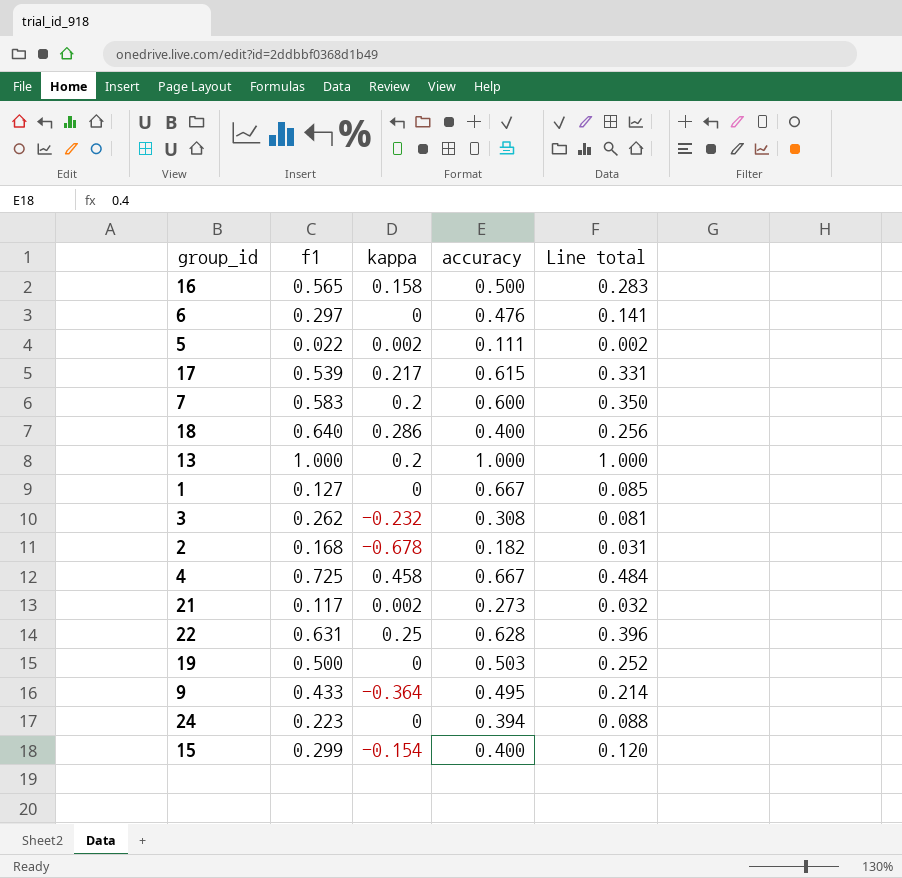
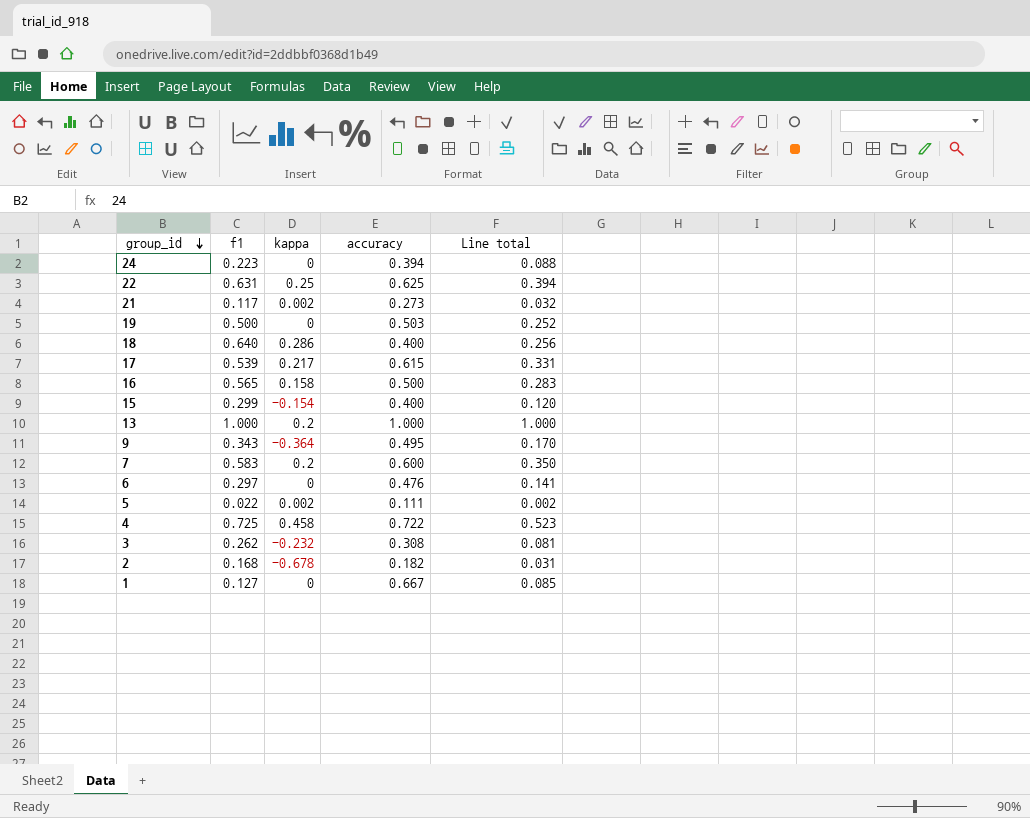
row order: none -> group_id descending
22 | accuracy: 0.628 -> 0.625
22 | Line total: 0.396 -> 0.394
9 | f1: 0.433 -> 0.343
9 | Line total: 0.214 -> 0.170
4 | accuracy: 0.667 -> 0.722
4 | Line total: 0.484 -> 0.523

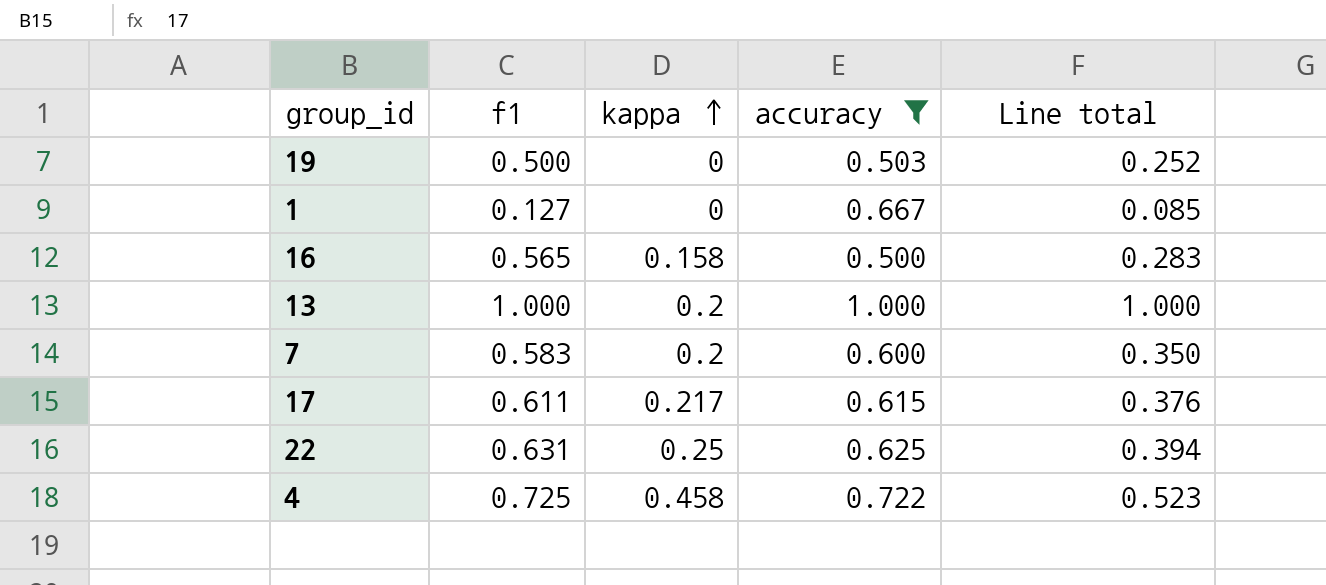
filter: none -> accuracy >= 0.500
row order: group_id descending -> kappa ascending
17 | f1: 0.539 -> 0.611
17 | Line total: 0.331 -> 0.376

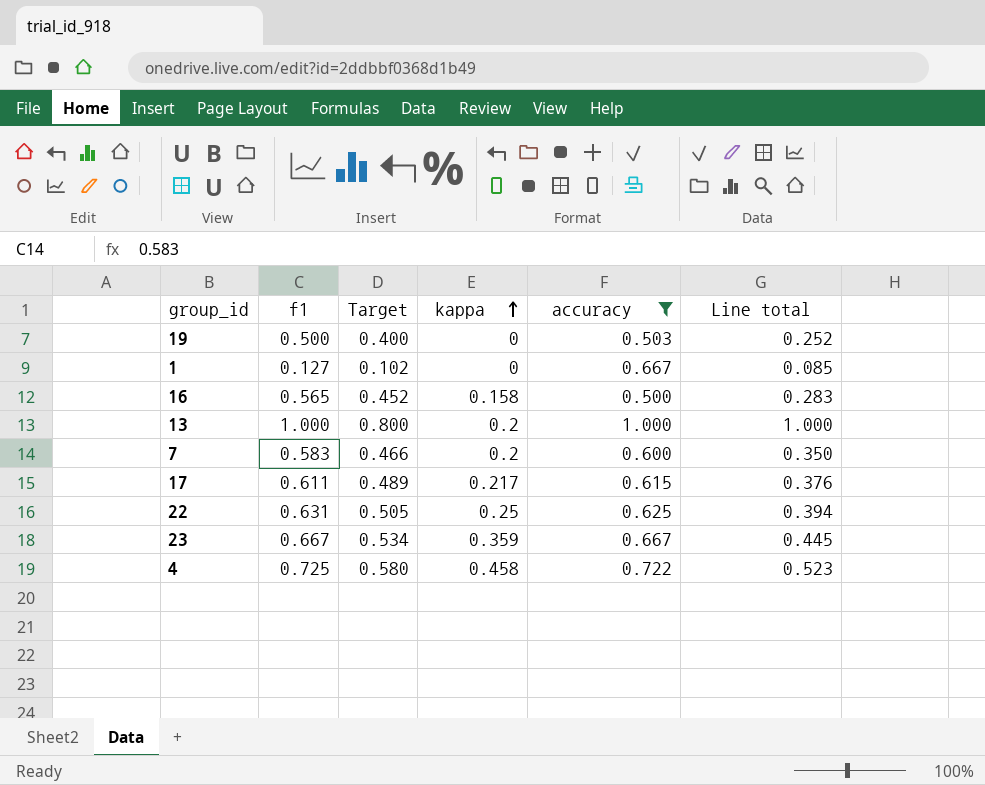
column Target | formula: none -> [f1] * 0.8
row 23: none -> 0.667 | 0.534 | 0.359 | 0.667 | 0.445

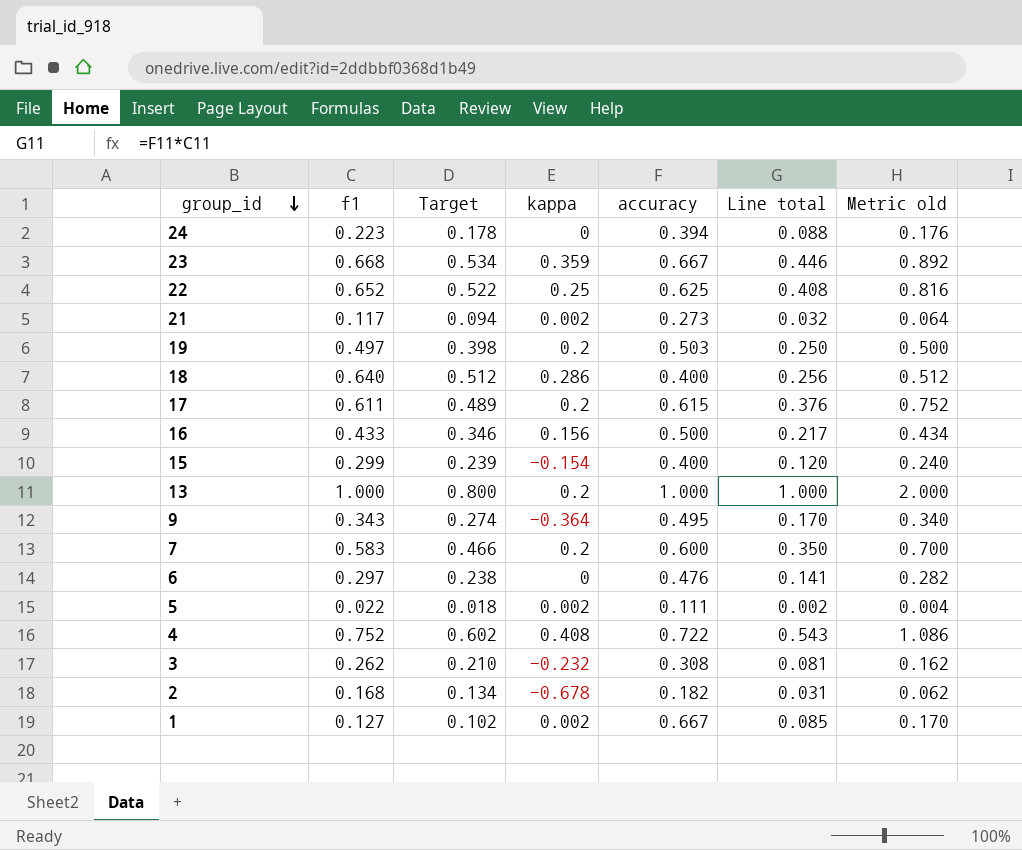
filter: accuracy >= 0.500 -> none
row order: kappa ascending -> group_id descending
column Metric old | formula: none -> [Line total] * 2
23 | f1: 0.667 -> 0.668
23 | Line total: 0.445 -> 0.446
22 | f1: 0.631 -> 0.652
22 | Target: 0.505 -> 0.522
22 | Line total: 0.394 -> 0.408
19 | f1: 0.500 -> 0.497
19 | Target: 0.400 -> 0.398
19 | kappa: 0 -> 0.2
19 | Line total: 0.252 -> 0.250
17 | kappa: 0.217 -> 0.2
16 | f1: 0.565 -> 0.433
16 | Target: 0.452 -> 0.346
16 | kappa: 0.158 -> 0.156
16 | Line total: 0.283 -> 0.217
4 | f1: 0.725 -> 0.752
4 | Target: 0.580 -> 0.602
4 | kappa: 0.458 -> 0.408
4 | Line total: 0.523 -> 0.543
1 | kappa: 0 -> 0.002

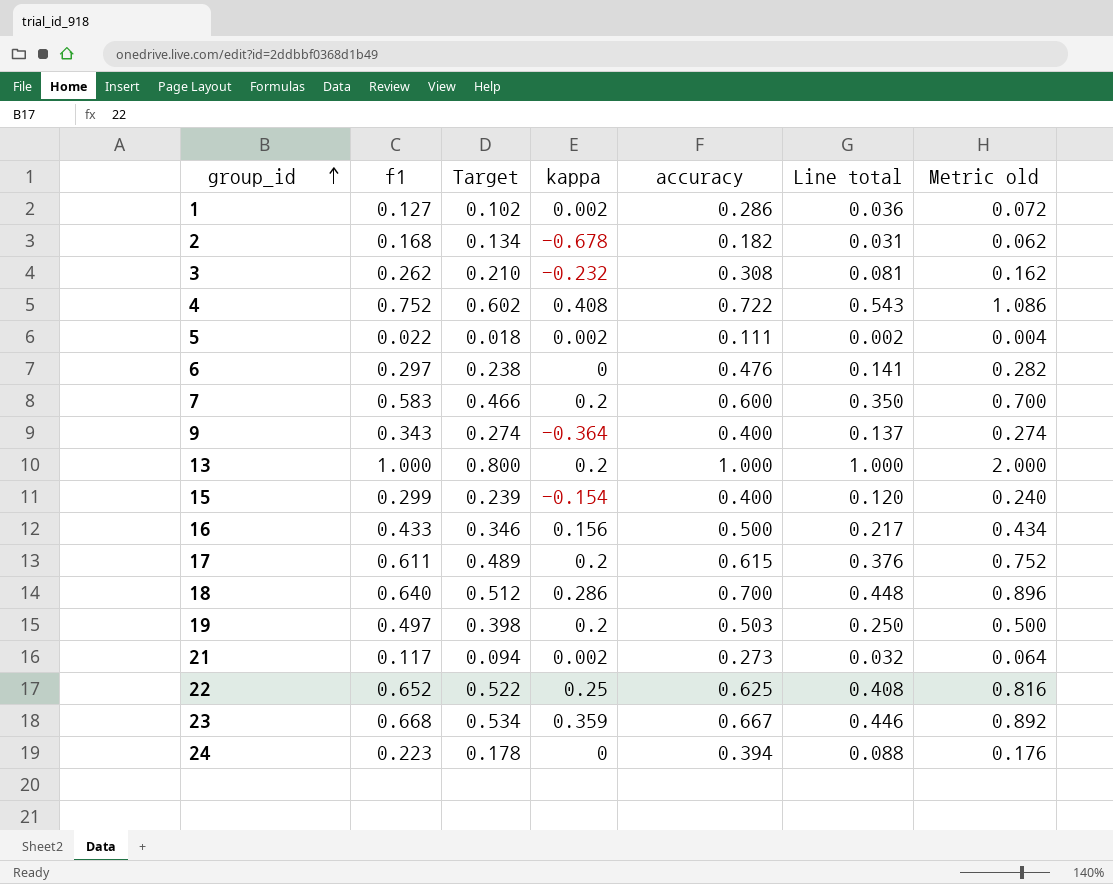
row order: group_id descending -> group_id ascending
1 | accuracy: 0.667 -> 0.286
1 | Line total: 0.085 -> 0.036
1 | Metric old: 0.170 -> 0.072
9 | accuracy: 0.495 -> 0.400
9 | Line total: 0.170 -> 0.137
9 | Metric old: 0.340 -> 0.274
18 | accuracy: 0.400 -> 0.700
18 | Line total: 0.256 -> 0.448
18 | Metric old: 0.512 -> 0.896

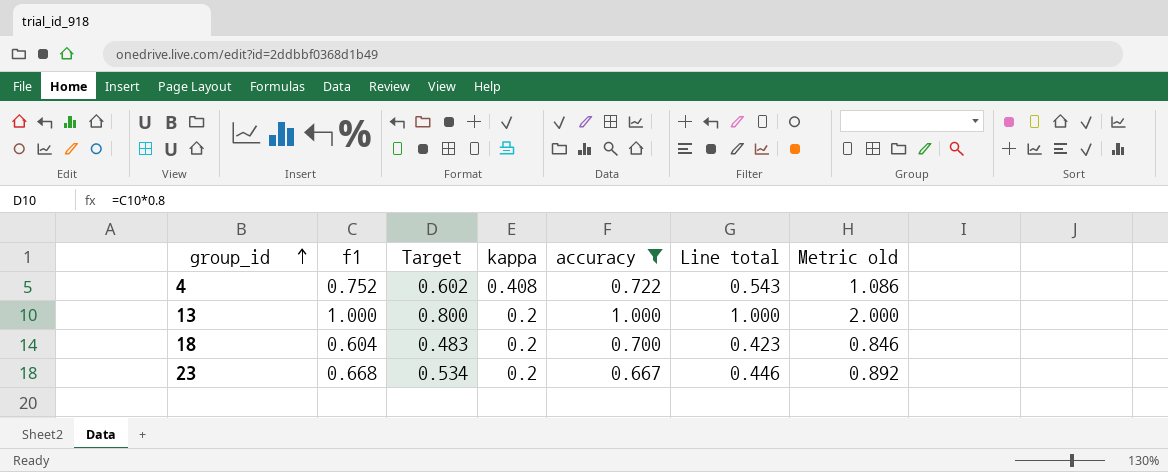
filter: none -> accuracy >= 0.667
18 | f1: 0.640 -> 0.604
18 | Target: 0.512 -> 0.483
18 | kappa: 0.286 -> 0.2
18 | Line total: 0.448 -> 0.423
18 | Metric old: 0.896 -> 0.846
23 | kappa: 0.359 -> 0.2

